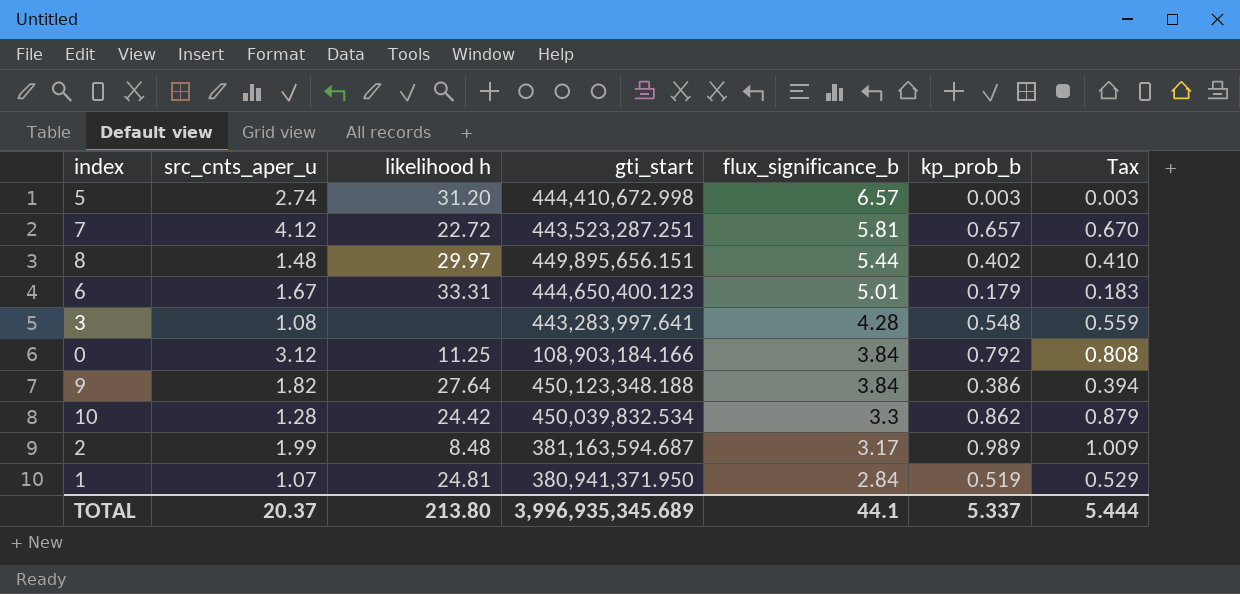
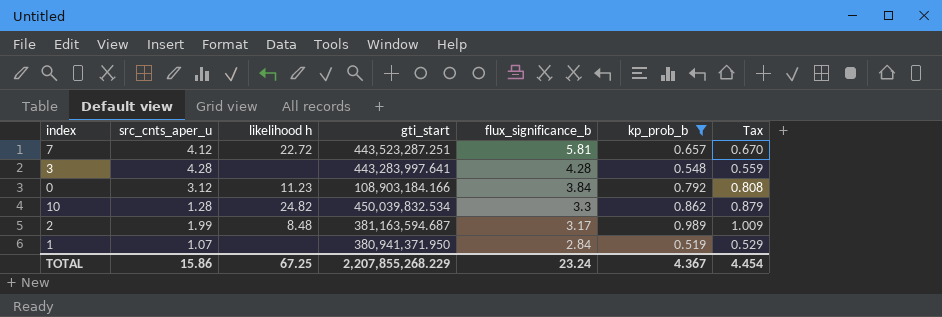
filter: none -> kp_prob_b >= 0.519
3 | src_cnts_aper_u: 1.08 -> 4.28
0 | likelihood h: 11.25 -> 11.23
10 | likelihood h: 24.42 -> 24.82
1 | likelihood h: 24.81 -> none
TOTAL | src_cnts_aper_u: 20.37 -> 15.86
TOTAL | likelihood h: 213.80 -> 67.25
TOTAL | gti_start: 3,996,935,345.689 -> 2,207,855,268.229
TOTAL | flux_significance_b: 44.1 -> 23.24
TOTAL | kp_prob_b: 5.337 -> 4.367
TOTAL | Tax: 5.444 -> 4.454

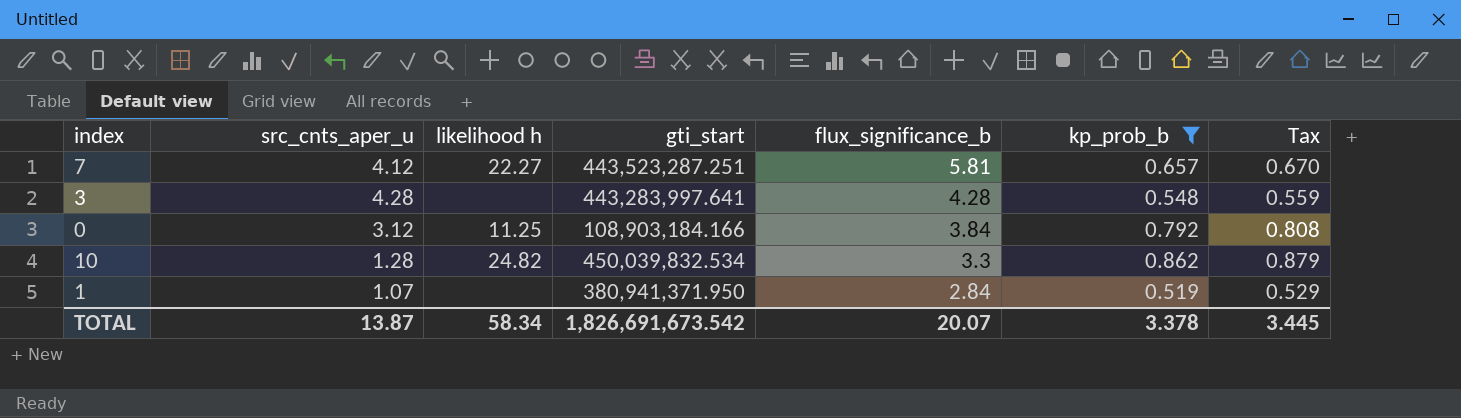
row 2: 1.99 | 8.48 | 381,163,594.687 | 3.17 | 0.989 | 1.009 -> none
7 | likelihood h: 22.72 -> 22.27
0 | likelihood h: 11.23 -> 11.25
TOTAL | src_cnts_aper_u: 15.86 -> 13.87
TOTAL | likelihood h: 67.25 -> 58.34
TOTAL | gti_start: 2,207,855,268.229 -> 1,826,691,673.542
TOTAL | flux_significance_b: 23.24 -> 20.07
TOTAL | kp_prob_b: 4.367 -> 3.378
TOTAL | Tax: 4.454 -> 3.445

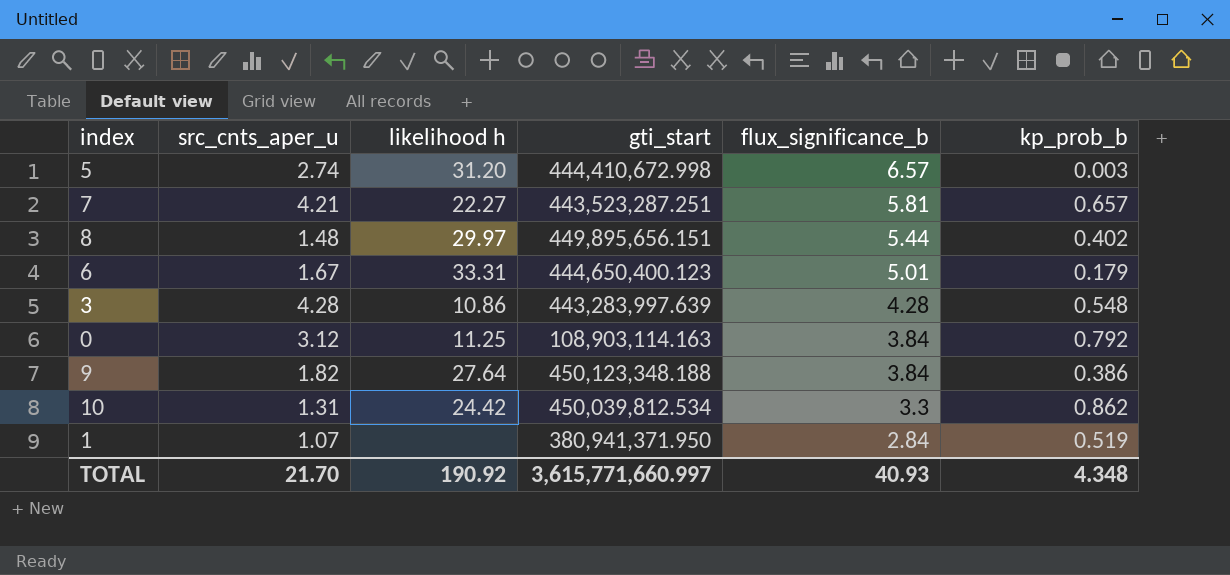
filter: kp_prob_b >= 0.519 -> none
column Tax | formula: [kp_prob_b] * 1.02 -> none
7 | src_cnts_aper_u: 4.12 -> 4.21
3 | likelihood h: none -> 10.86
3 | gti_start: 443,283,997.641 -> 443,283,997.639
0 | gti_start: 108,903,184.166 -> 108,903,114.163
10 | src_cnts_aper_u: 1.28 -> 1.31
10 | likelihood h: 24.82 -> 24.42
10 | gti_start: 450,039,832.534 -> 450,039,812.534
TOTAL | src_cnts_aper_u: 13.87 -> 21.70
TOTAL | likelihood h: 58.34 -> 190.92
TOTAL | gti_start: 1,826,691,673.542 -> 3,615,771,660.997
TOTAL | flux_significance_b: 20.07 -> 40.93
TOTAL | kp_prob_b: 3.378 -> 4.348

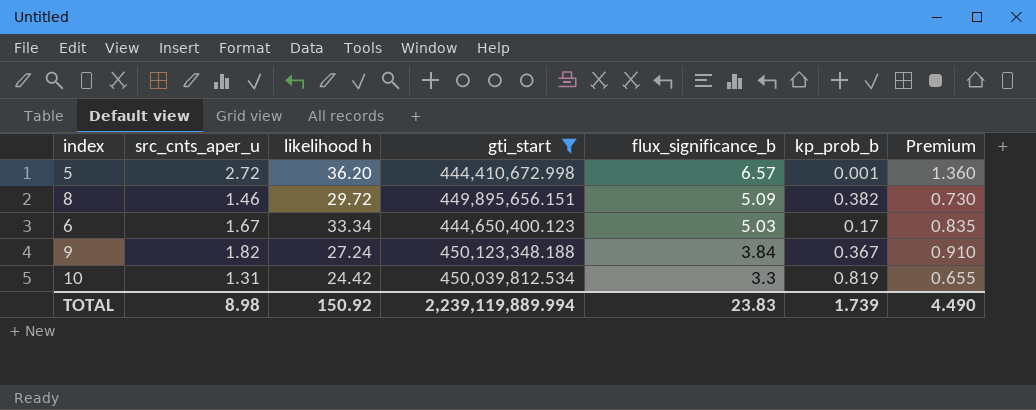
filter: none -> gti_start >= 444,410,672.998
column Premium | formula: none -> [src_cnts_aper_u] * 0.5
5 | src_cnts_aper_u: 2.74 -> 2.72
5 | likelihood h: 31.20 -> 36.20
5 | kp_prob_b: 0.003 -> 0.001
8 | src_cnts_aper_u: 1.48 -> 1.46
8 | likelihood h: 29.97 -> 29.72
8 | flux_significance_b: 5.44 -> 5.09
8 | kp_prob_b: 0.402 -> 0.382
6 | likelihood h: 33.31 -> 33.34
6 | flux_significance_b: 5.01 -> 5.03
6 | kp_prob_b: 0.179 -> 0.17
9 | likelihood h: 27.64 -> 27.24
9 | kp_prob_b: 0.386 -> 0.367
10 | kp_prob_b: 0.862 -> 0.819
TOTAL | src_cnts_aper_u: 21.70 -> 8.98
TOTAL | likelihood h: 190.92 -> 150.92
TOTAL | gti_start: 3,615,771,660.997 -> 2,239,119,889.994
TOTAL | flux_significance_b: 40.93 -> 23.83
TOTAL | kp_prob_b: 4.348 -> 1.739

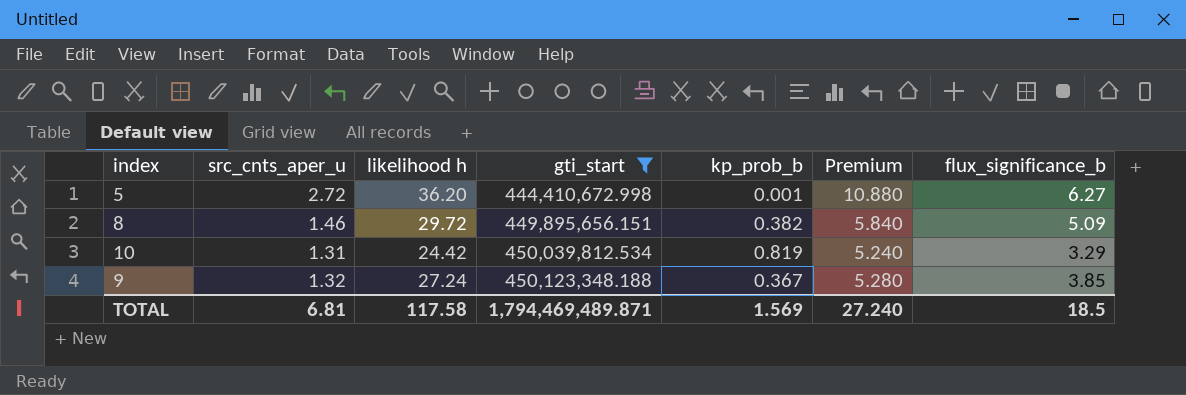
row order: flux_significance_b descending -> gti_start ascending
column Premium | formula: [src_cnts_aper_u] * 0.5 -> [src_cnts_aper_u] * 4
column flux_significance_b | position: 5 -> 7
row 6: 1.67 | 33.34 | 444,650,400.123 | 5.03 | 0.17 | 0.835 -> none
5 | flux_significance_b: 6.57 -> 6.27
10 | flux_significance_b: 3.3 -> 3.29
9 | src_cnts_aper_u: 1.82 -> 1.32
9 | flux_significance_b: 3.84 -> 3.85
TOTAL | src_cnts_aper_u: 8.98 -> 6.81
TOTAL | likelihood h: 150.92 -> 117.58
TOTAL | gti_start: 2,239,119,889.994 -> 1,794,469,489.871
TOTAL | kp_prob_b: 1.739 -> 1.569
TOTAL | Premium: 4.490 -> 27.240
TOTAL | flux_significance_b: 23.83 -> 18.5

